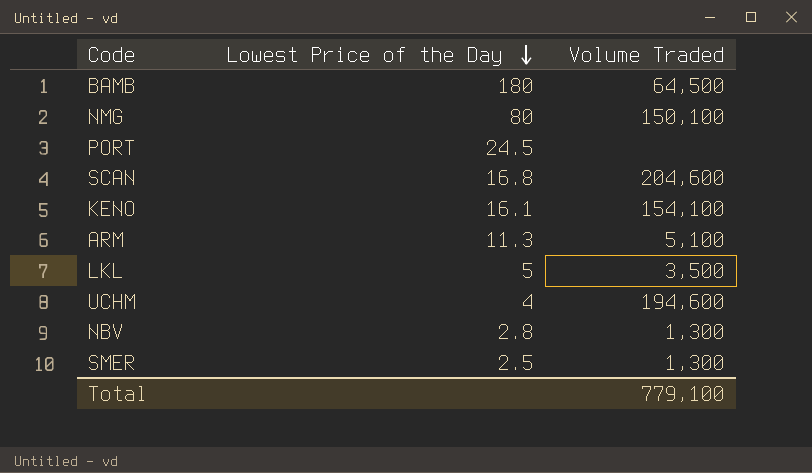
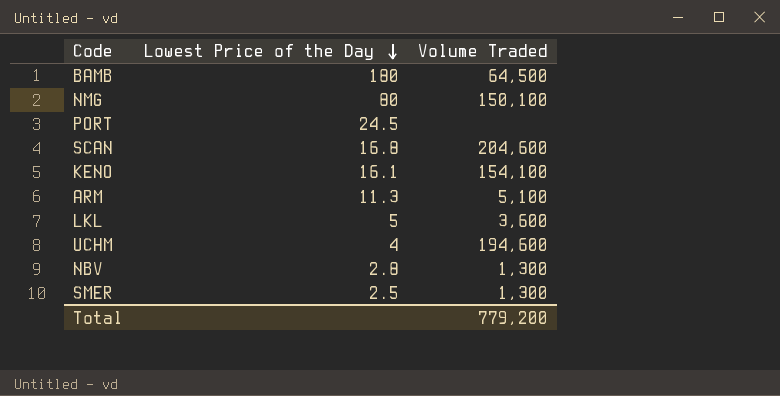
LKL | Volume Traded: 3,500 -> 3,600
Total | Volume Traded: 779,100 -> 779,200

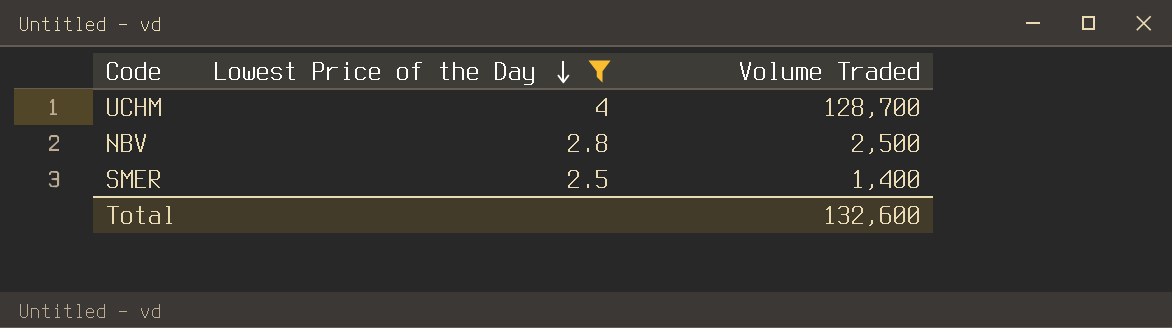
filter: none -> Lowest Price of the Day <= 4
UCHM | Volume Traded: 194,600 -> 128,700
NBV | Volume Traded: 1,300 -> 2,500
SMER | Volume Traded: 1,300 -> 1,400
Total | Volume Traded: 779,200 -> 132,600

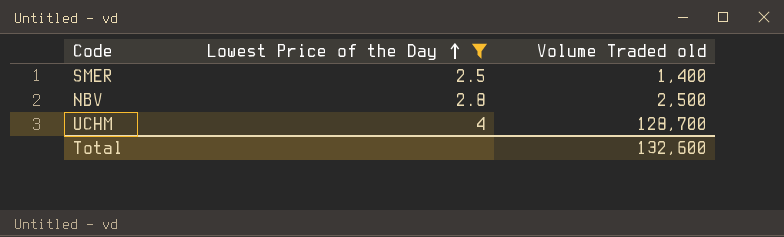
row order: Lowest Price of the Day descending -> Lowest Price of the Day ascending
column name: Volume Traded -> Volume Traded old

